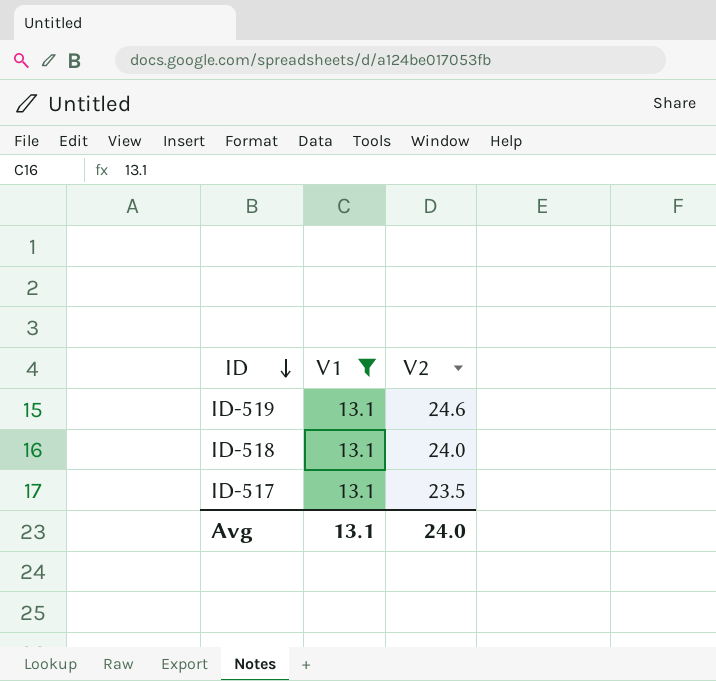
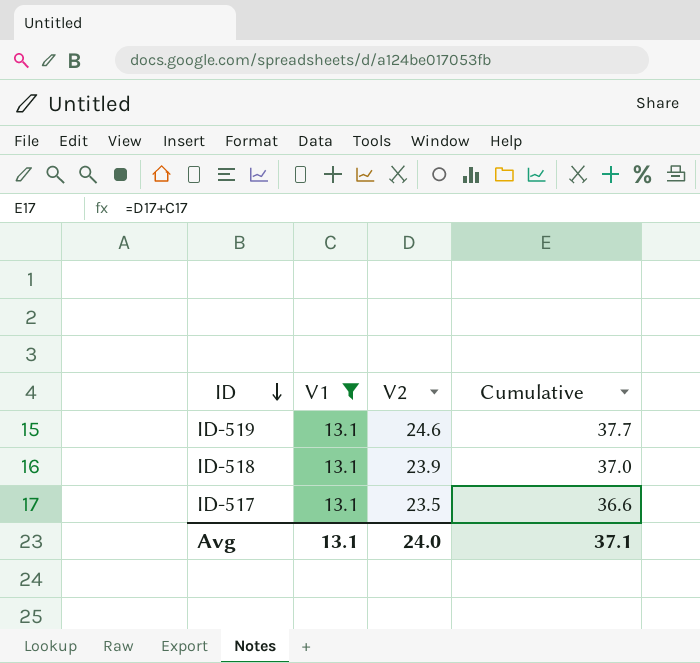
column Cumulative | formula: none -> [V1] + [V2]
ID-518 | V2: 24.0 -> 23.9

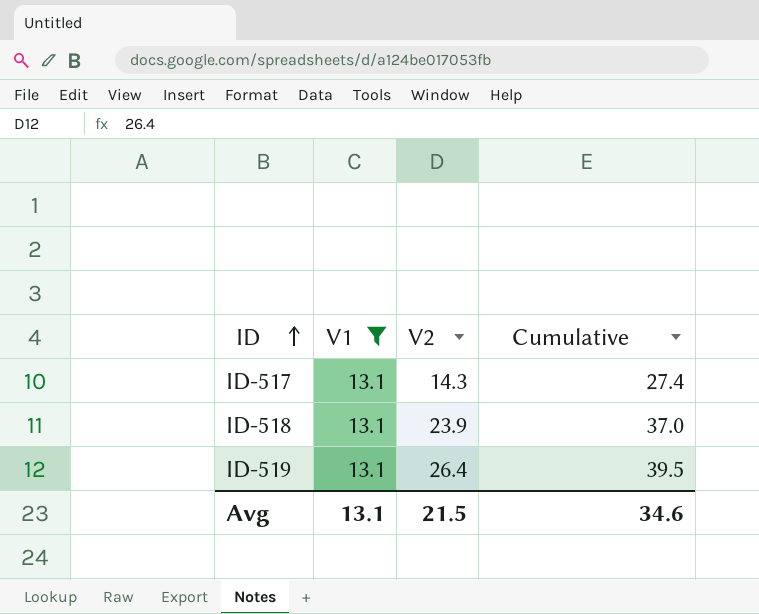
row order: ID descending -> ID ascending
ID-517 | V2: 23.5 -> 14.3
ID-517 | Cumulative: 36.6 -> 27.4
ID-519 | V2: 24.6 -> 26.4
ID-519 | Cumulative: 37.7 -> 39.5
Avg | V2: 24.0 -> 21.5
Avg | Cumulative: 37.1 -> 34.6

